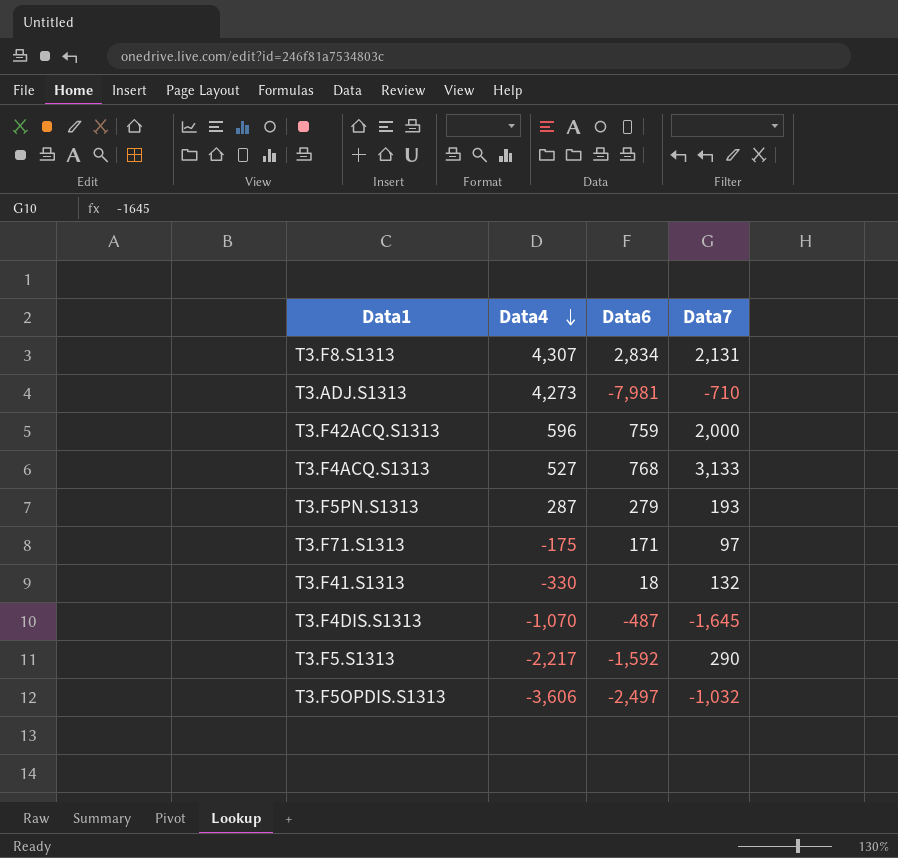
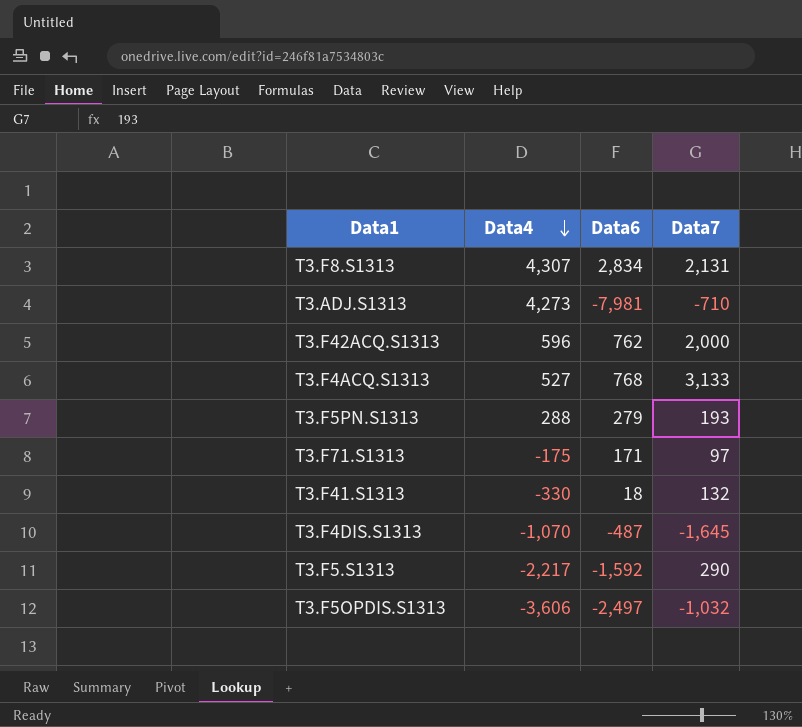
T3.F42ACQ.S1313 | Data6: 759 -> 762
T3.F5PN.S1313 | Data4: 287 -> 288

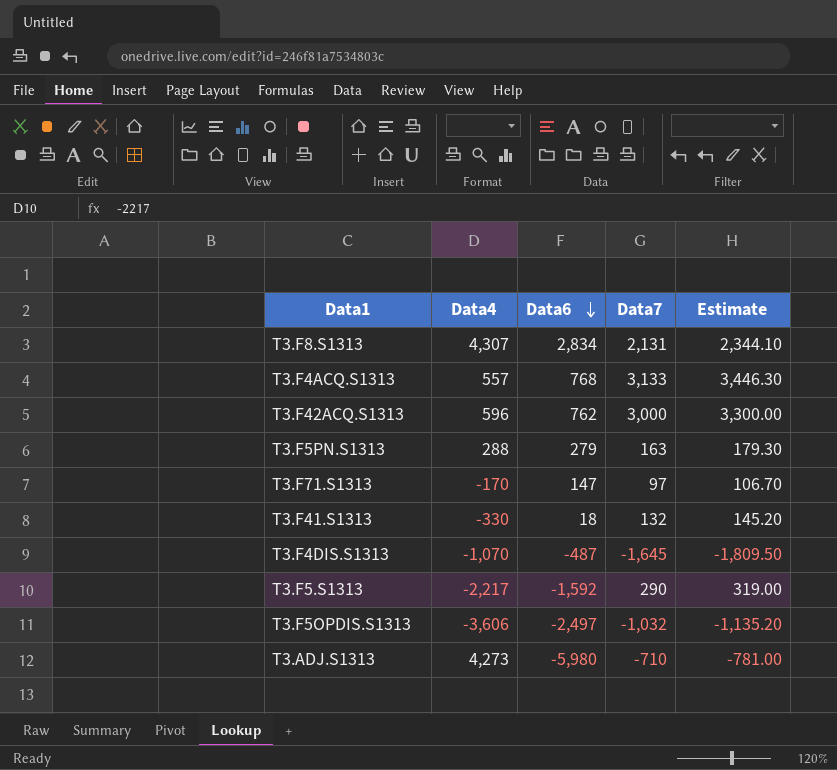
row order: Data4 descending -> Data6 descending
column Estimate | formula: none -> [Data7] * 1.1
T3.F4ACQ.S1313 | Data4: 527 -> 557
T3.F42ACQ.S1313 | Data7: 2,000 -> 3,000
T3.F5PN.S1313 | Data7: 193 -> 163
T3.F71.S1313 | Data4: -175 -> -170
T3.F71.S1313 | Data6: 171 -> 147
T3.ADJ.S1313 | Data6: -7,981 -> -5,980

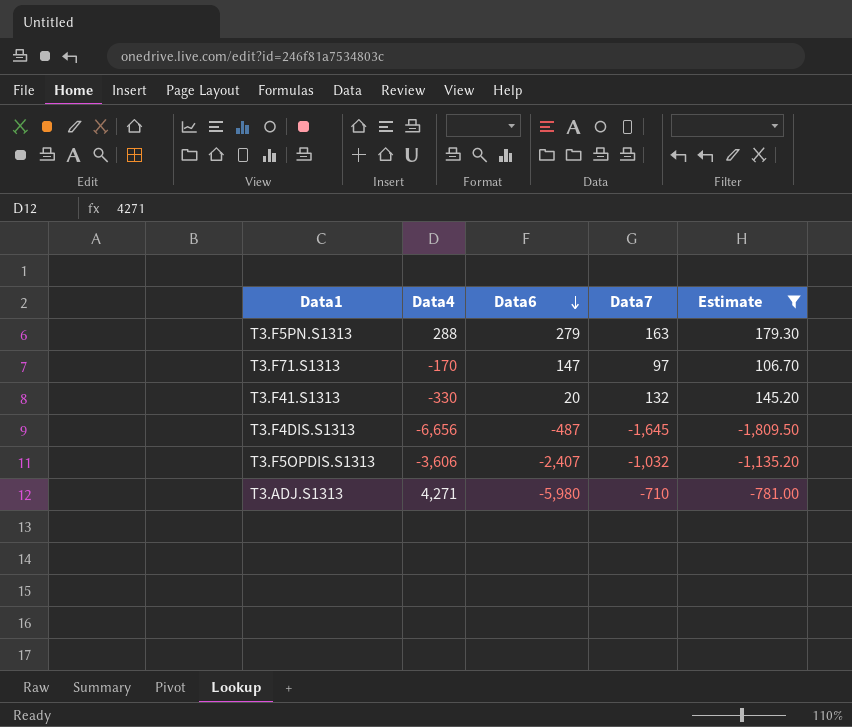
filter: none -> Estimate <= 179.30
T3.F41.S1313 | Data6: 18 -> 20
T3.F4DIS.S1313 | Data4: -1,070 -> -6,656
T3.F5OPDIS.S1313 | Data6: -2,497 -> -2,407
T3.ADJ.S1313 | Data4: 4,273 -> 4,271

